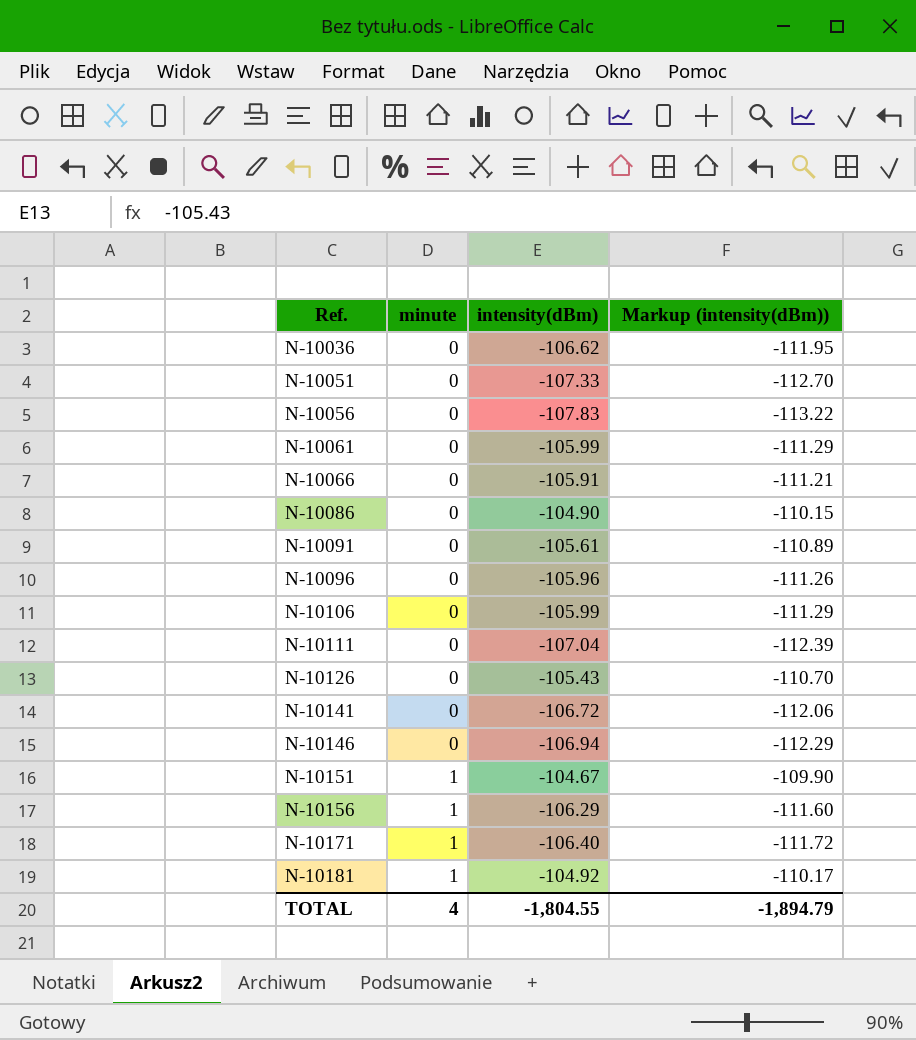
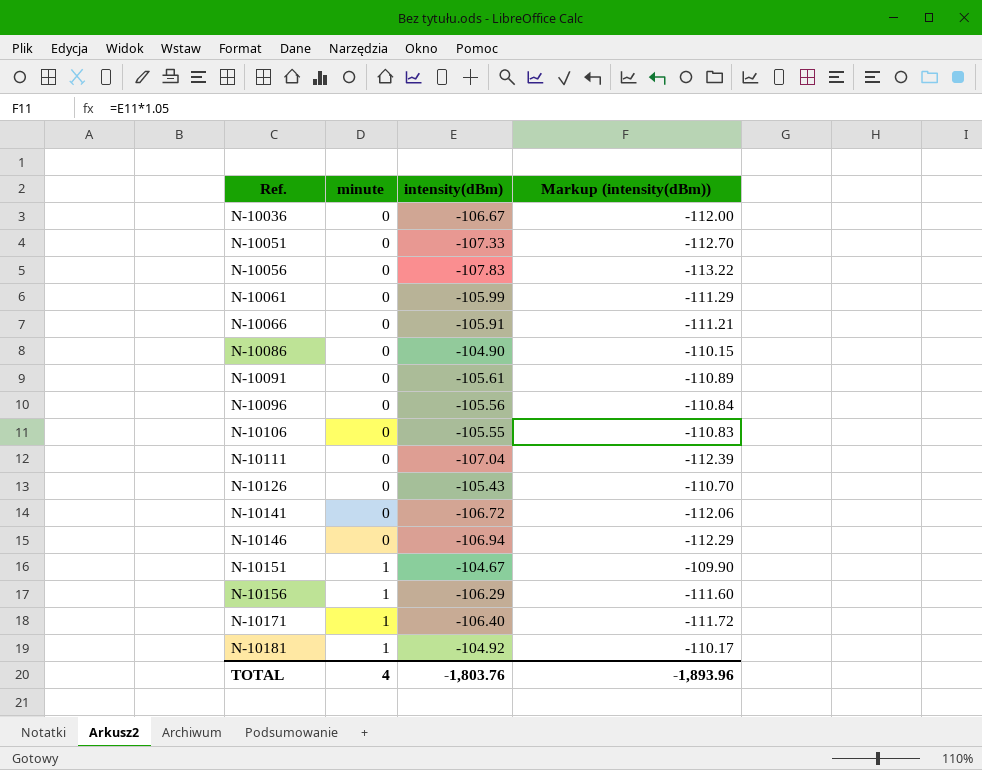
N-10036 | intensity(dBm): -106.62 -> -106.67
N-10036 | Markup (intensity(dBm)): -111.95 -> -112.00
N-10096 | intensity(dBm): -105.96 -> -105.56
N-10096 | Markup (intensity(dBm)): -111.26 -> -110.84
N-10106 | intensity(dBm): -105.99 -> -105.55
N-10106 | Markup (intensity(dBm)): -111.29 -> -110.83
TOTAL | intensity(dBm): -1,804.55 -> -1,803.76
TOTAL | Markup (intensity(dBm)): -1,894.79 -> -1,893.96

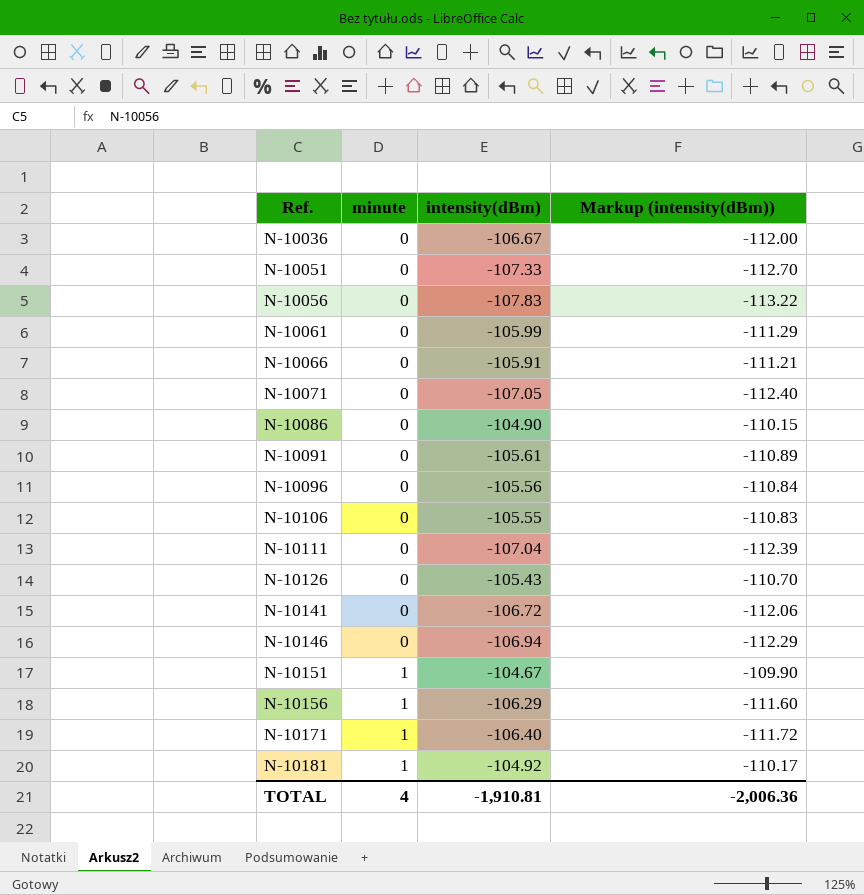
row N-10071: none -> 0 | -107.05 | -112.40
TOTAL | intensity(dBm): -1,803.76 -> -1,910.81
TOTAL | Markup (intensity(dBm)): -1,893.96 -> -2,006.36

